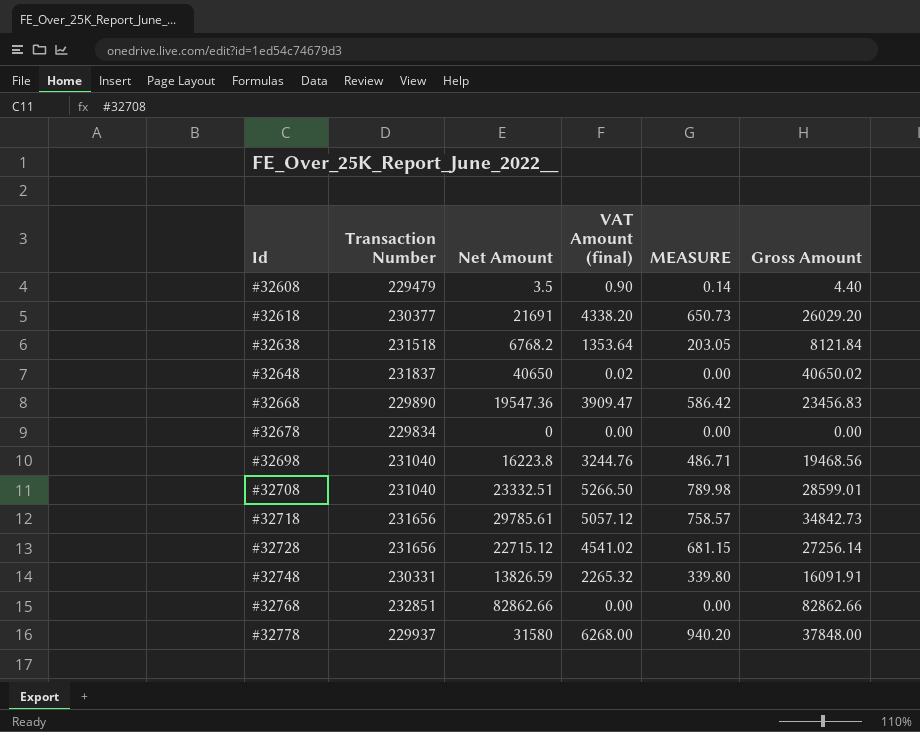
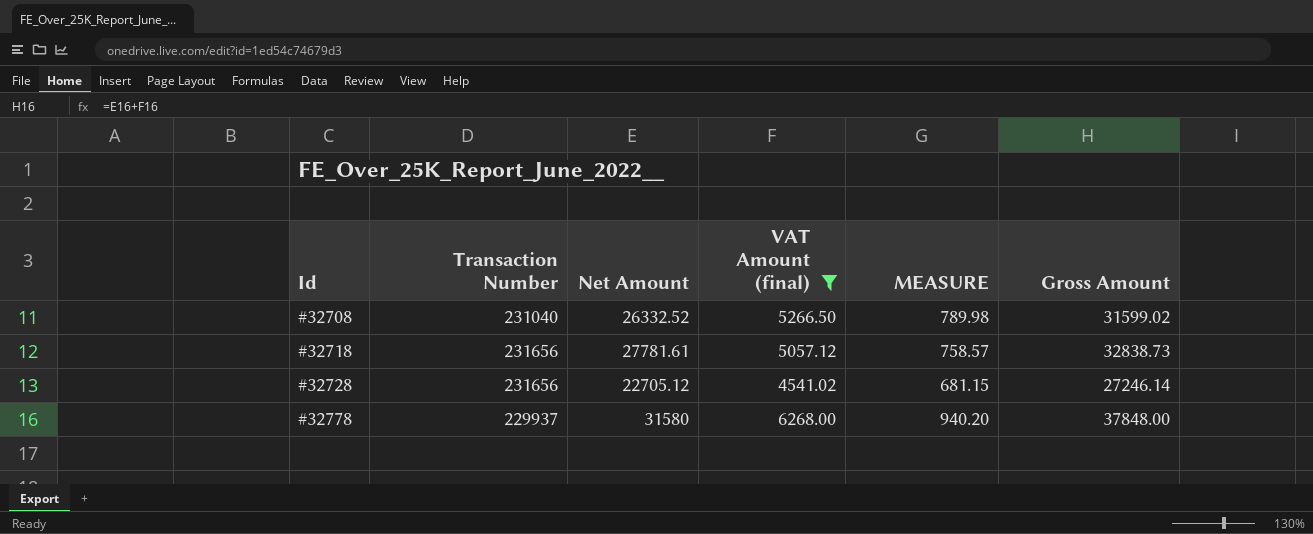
filter: none -> VAT Amount (final) >= 4541.02
#32708 | Net Amount: 23332.51 -> 26332.52
#32708 | Gross Amount: 28599.01 -> 31599.02
#32718 | Net Amount: 29785.61 -> 27781.61
#32718 | Gross Amount: 34842.73 -> 32838.73
#32728 | Net Amount: 22715.12 -> 22705.12
#32728 | Gross Amount: 27256.14 -> 27246.14

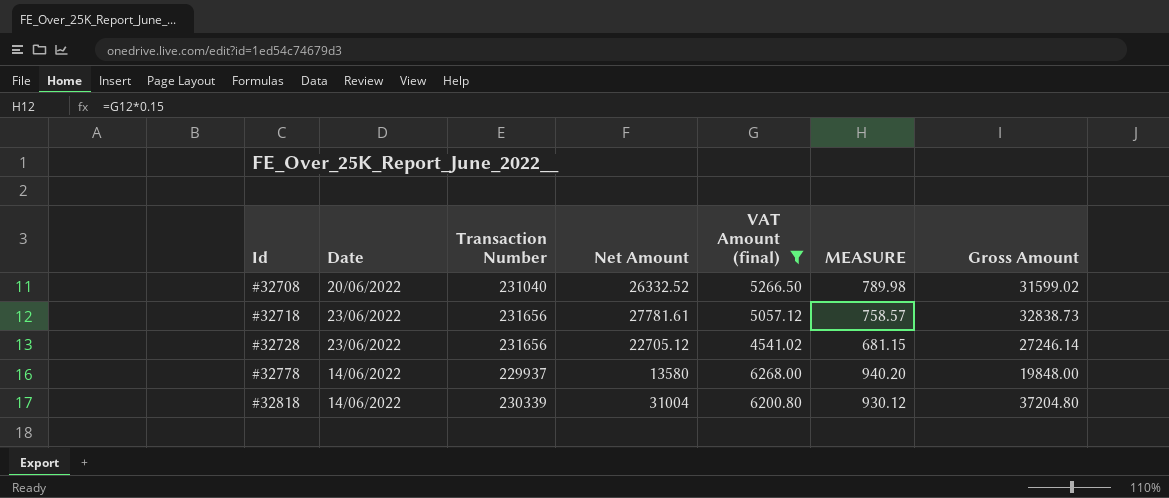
column Date | position: none -> 2
#32778 | Net Amount: 31580 -> 13580
#32778 | Gross Amount: 37848.00 -> 19848.00
row #32818: none -> 14/06/2022 | 230339 | 31004 | 6200.80 | 930.12 | 37204.80

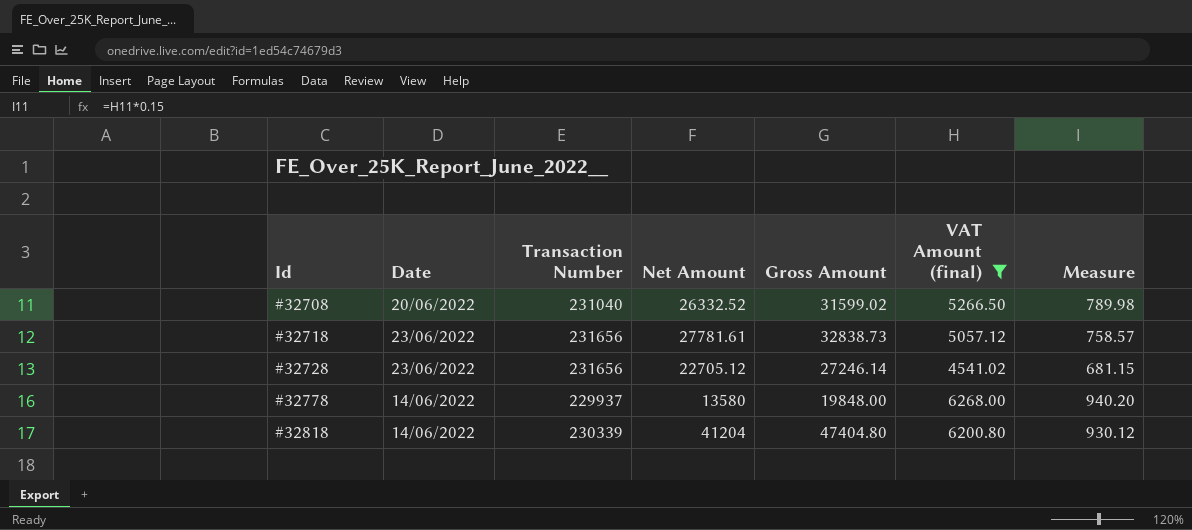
column Gross Amount | position: 7 -> 5
column name: MEASURE -> Measure
#32818 | Net Amount: 31004 -> 41204
#32818 | Gross Amount: 37204.80 -> 47404.80

